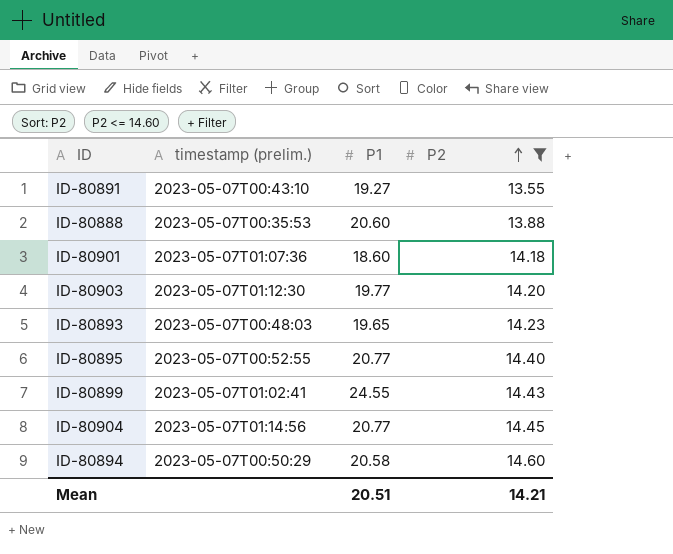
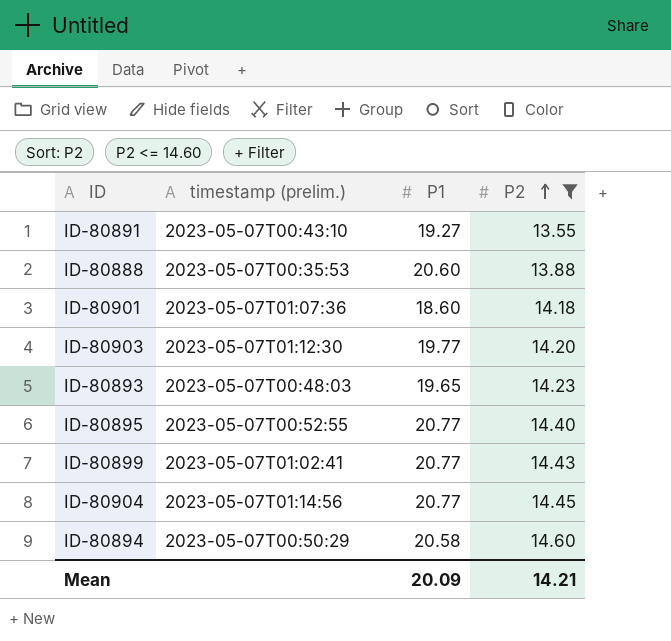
ID-80899 | P1: 24.55 -> 20.77
Mean | P1: 20.51 -> 20.09

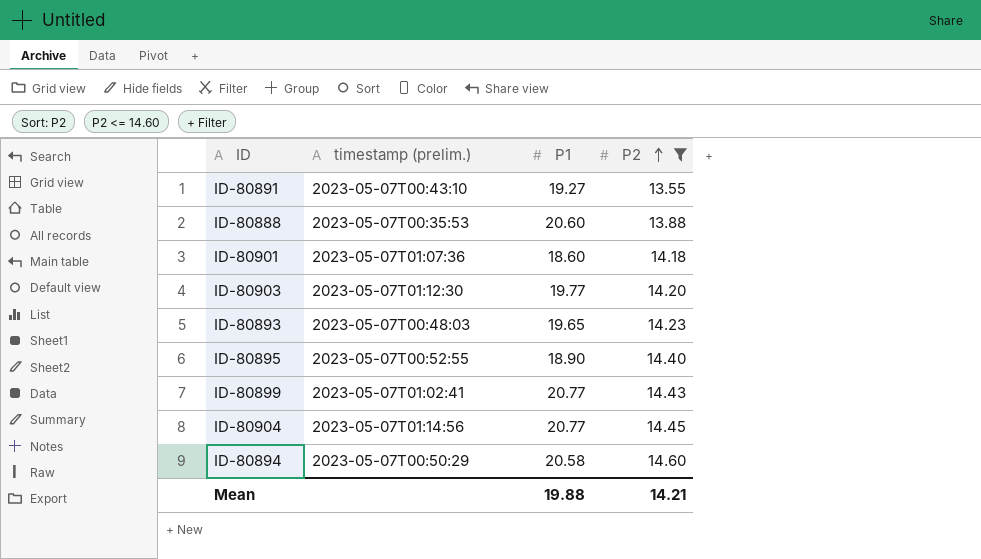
ID-80895 | P1: 20.77 -> 18.90
Mean | P1: 20.09 -> 19.88

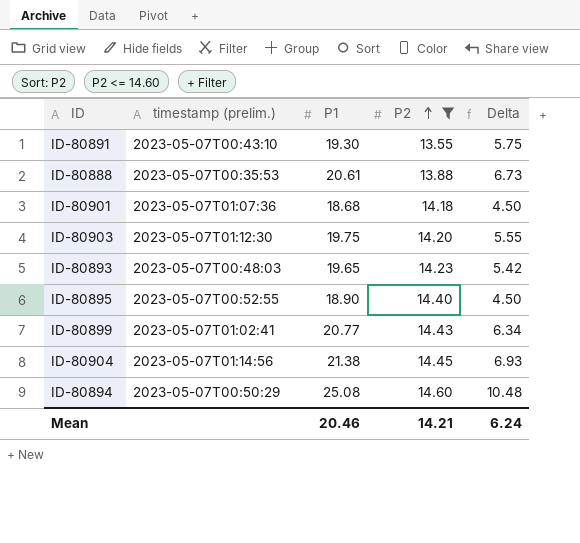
column Delta | formula: none -> [P1] - [P2]
ID-80891 | P1: 19.27 -> 19.30
ID-80888 | P1: 20.60 -> 20.61
ID-80901 | P1: 18.60 -> 18.68
ID-80903 | P1: 19.77 -> 19.75
ID-80904 | P1: 20.77 -> 21.38
ID-80894 | P1: 20.58 -> 25.08
Mean | P1: 19.88 -> 20.46

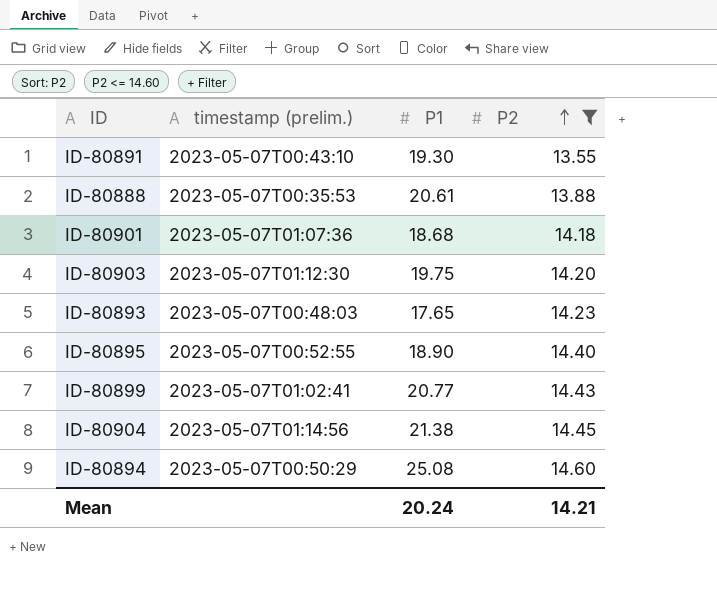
column Delta | formula: [P1] - [P2] -> none
ID-80893 | P1: 19.65 -> 17.65
Mean | P1: 20.46 -> 20.24

